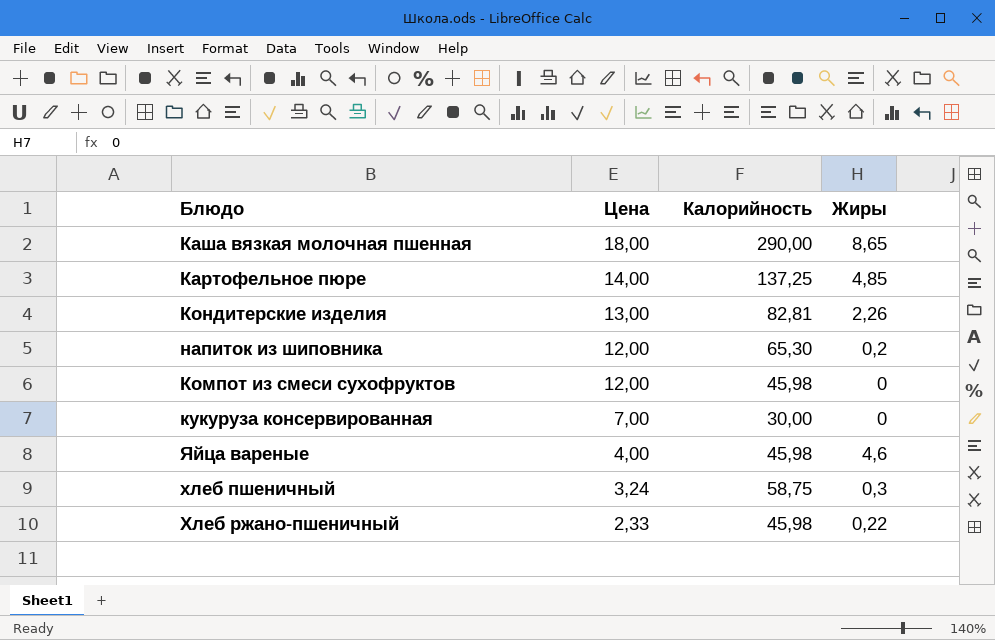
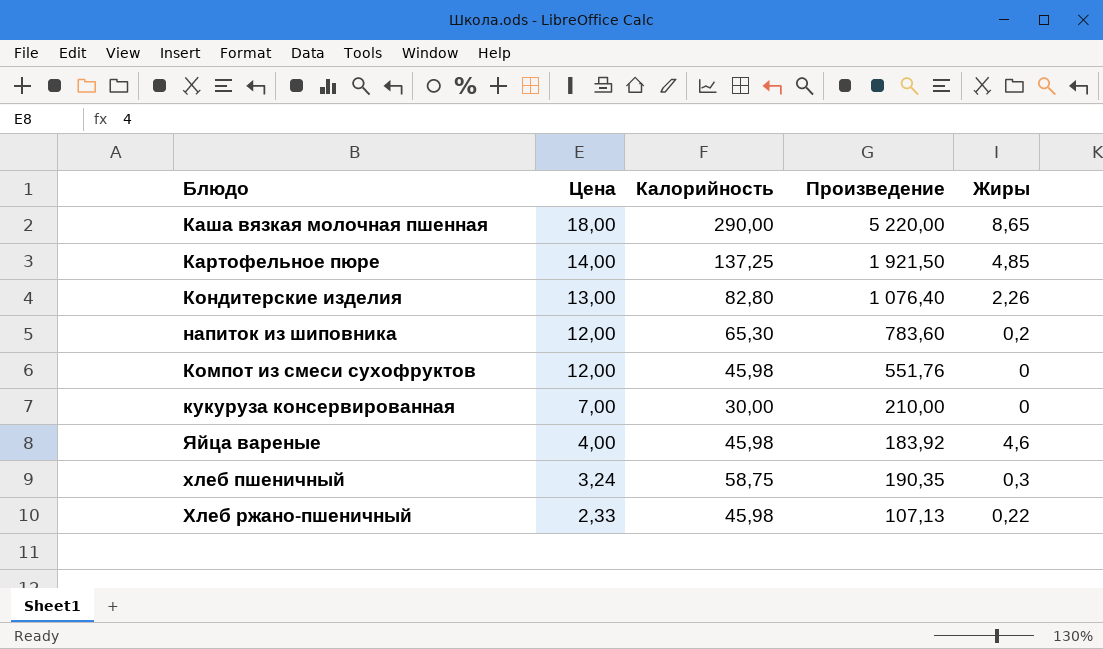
column Произведение | formula: none -> [Цена] * [Калорийность]
Кондитерские изделия | Калорийность: 82,81 -> 82,80

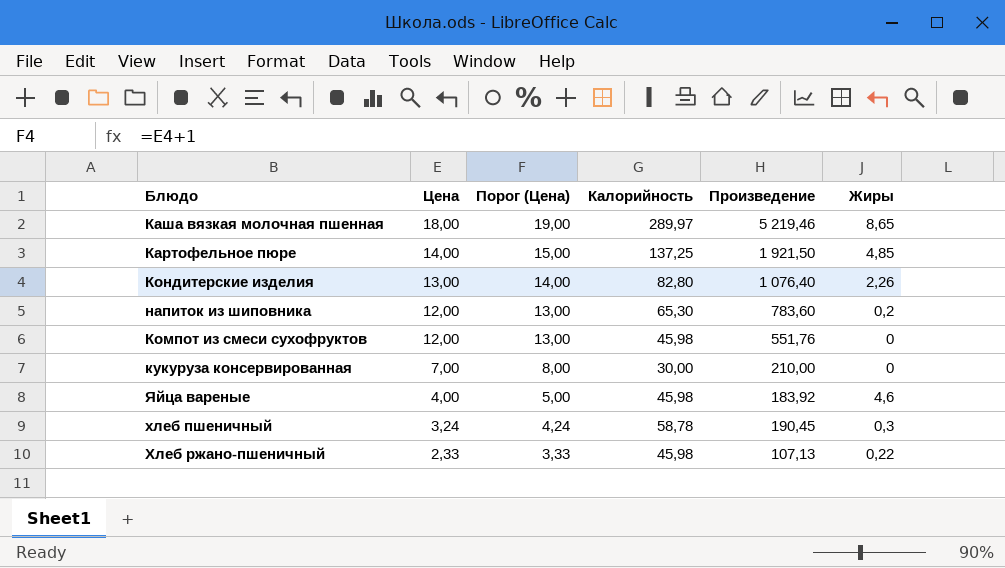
column Порог (Цена) | formula: none -> [Цена] + 1
Каша вязкая молочная пшенная | Калорийность: 290,00 -> 289,97
Каша вязкая молочная пшенная | Произведение: 5 220,00 -> 5 219,46
хлеб пшеничный | Калорийность: 58,75 -> 58,78
хлеб пшеничный | Произведение: 190,35 -> 190,45

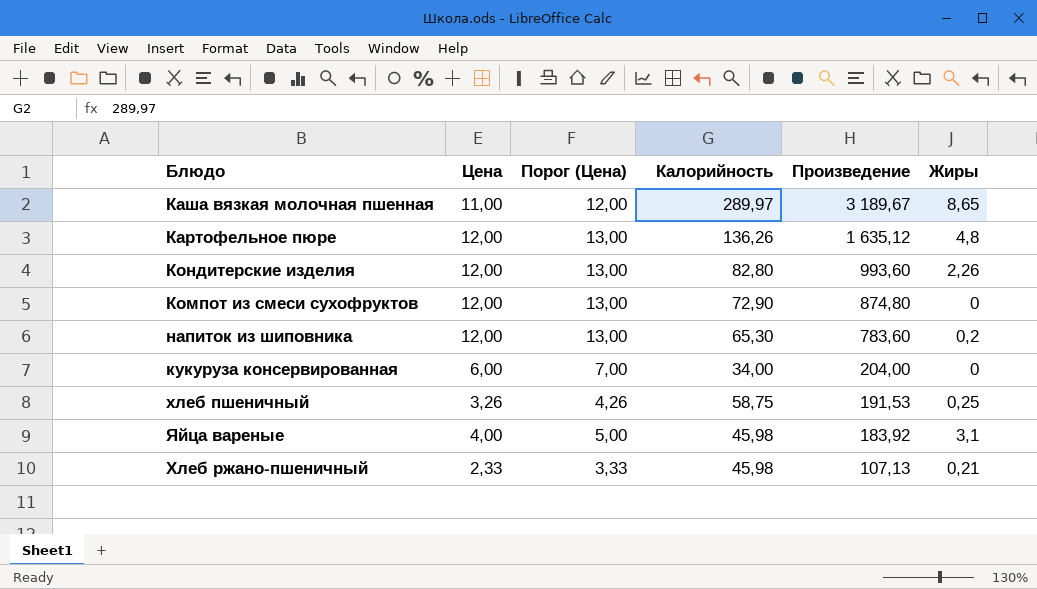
row order: Цена descending -> Произведение descending
Каша вязкая молочная пшенная | Цена: 18,00 -> 11,00
Каша вязкая молочная пшенная | Порог (Цена): 19,00 -> 12,00
Каша вязкая молочная пшенная | Произведение: 5 219,46 -> 3 189,67
Картофельное пюре | Цена: 14,00 -> 12,00
Картофельное пюре | Порог (Цена): 15,00 -> 13,00
Картофельное пюре | Калорийность: 137,25 -> 136,26
Картофельное пюре | Произведение: 1 921,50 -> 1 635,12
Картофельное пюре | Жиры: 4,85 -> 4,8
Кондитерские изделия | Цена: 13,00 -> 12,00
Кондитерские изделия | Порог (Цена): 14,00 -> 13,00
Кондитерские изделия | Произведение: 1 076,40 -> 993,60
Компот из смеси сухофруктов | Калорийность: 45,98 -> 72,90
Компот из смеси сухофруктов | Произведение: 551,76 -> 874,80
кукуруза консервированная | Цена: 7,00 -> 6,00
кукуруза консервированная | Порог (Цена): 8,00 -> 7,00
кукуруза консервированная | Калорийность: 30,00 -> 34,00
кукуруза консервированная | Произведение: 210,00 -> 204,00
хлеб пшеничный | Цена: 3,24 -> 3,26
хлеб пшеничный | Порог (Цена): 4,24 -> 4,26
хлеб пшеничный | Калорийность: 58,78 -> 58,75
хлеб пшеничный | Произведение: 190,45 -> 191,53
хлеб пшеничный | Жиры: 0,3 -> 0,25
Яйца вареные | Жиры: 4,6 -> 3,1
Хлеб ржано-пшеничный | Жиры: 0,22 -> 0,21

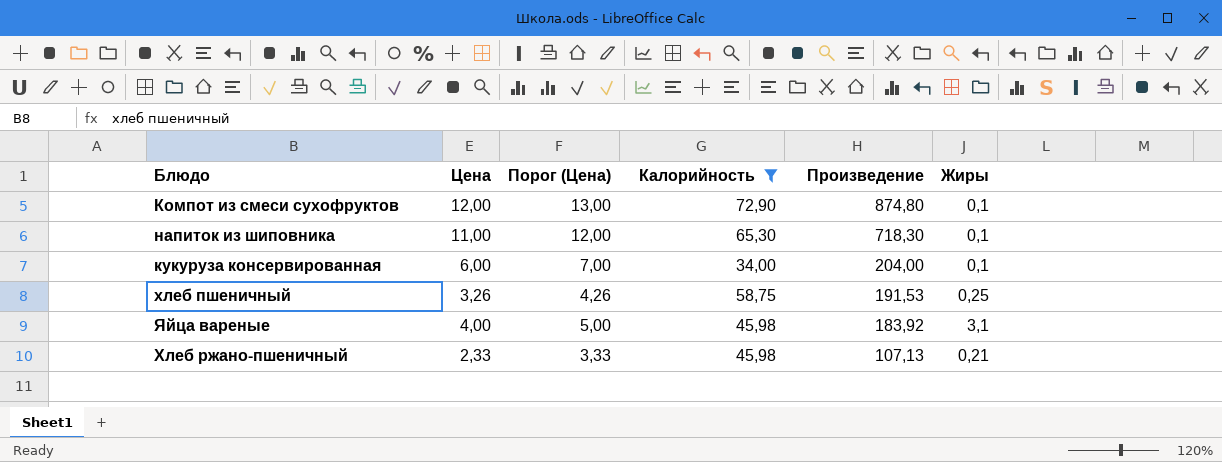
filter: none -> Калорийность <= 72,90
Компот из смеси сухофруктов | Жиры: 0 -> 0,1
напиток из шиповника | Цена: 12,00 -> 11,00
напиток из шиповника | Порог (Цена): 13,00 -> 12,00
напиток из шиповника | Произведение: 783,60 -> 718,30
напиток из шиповника | Жиры: 0,2 -> 0,1
кукуруза консервированная | Жиры: 0 -> 0,1

